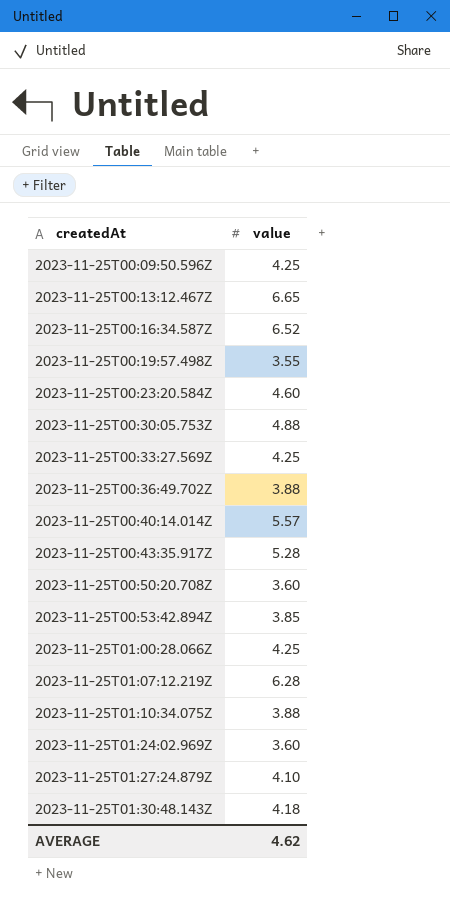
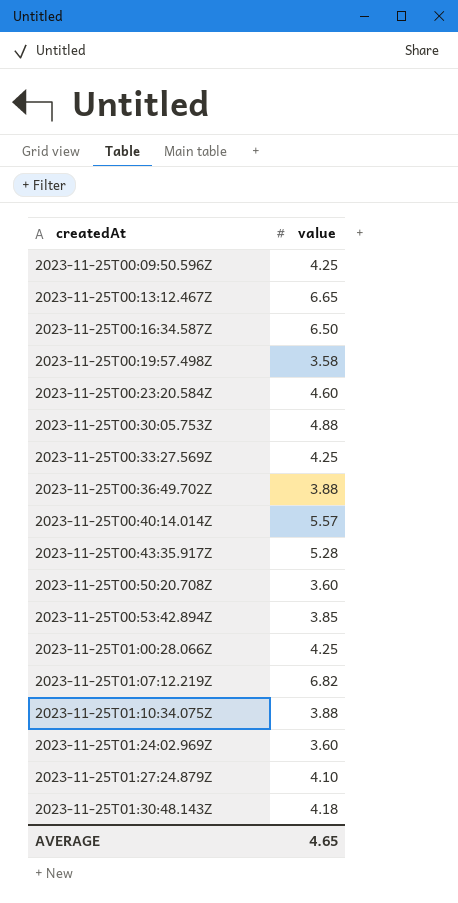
2023-11-25T00:16:34.587Z | value: 6.52 -> 6.50
2023-11-25T00:19:57.498Z | value: 3.55 -> 3.58
2023-11-25T01:07:12.219Z | value: 6.28 -> 6.82
AVERAGE | value: 4.62 -> 4.65

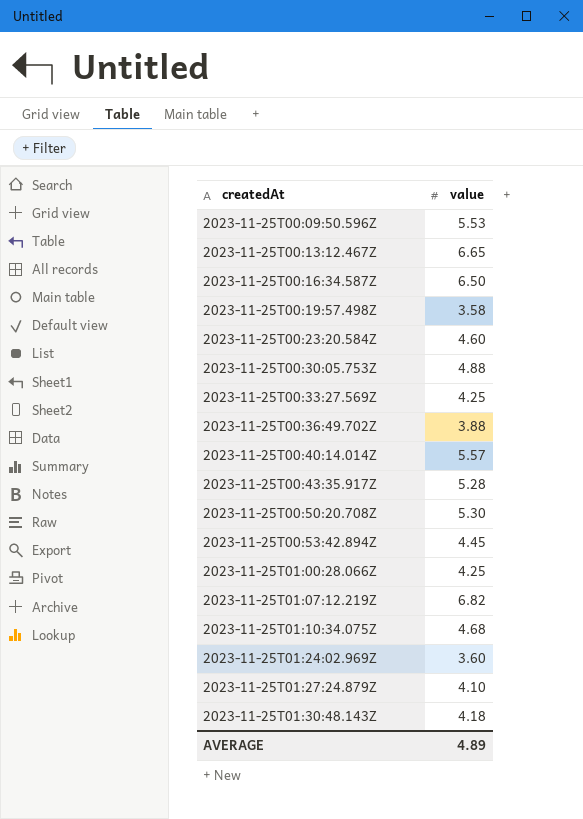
2023-11-25T00:09:50.596Z | value: 4.25 -> 5.53
2023-11-25T00:50:20.708Z | value: 3.60 -> 5.30
2023-11-25T00:53:42.894Z | value: 3.85 -> 4.45
2023-11-25T01:10:34.075Z | value: 3.88 -> 4.68
AVERAGE | value: 4.65 -> 4.89

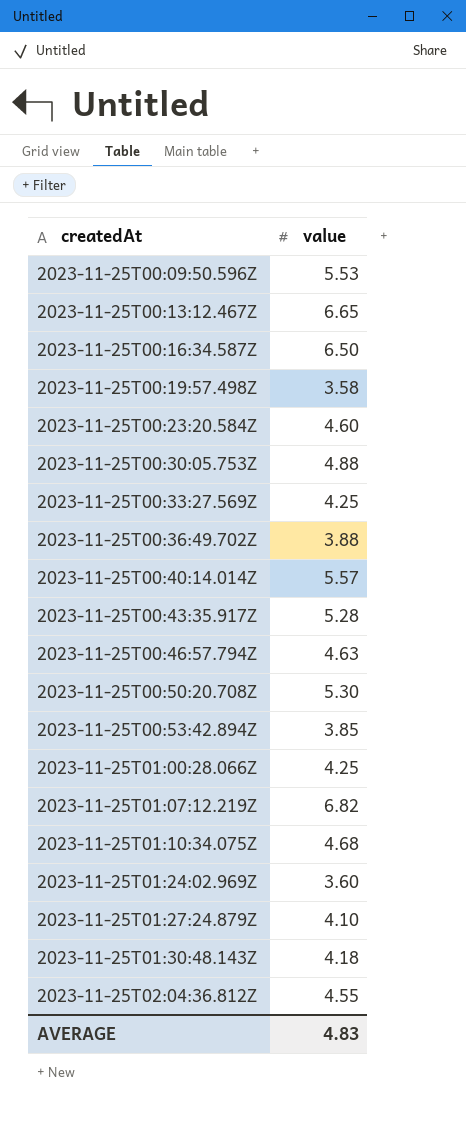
row 2023-11-25T00:46:57.794Z: none -> 4.63
2023-11-25T00:53:42.894Z | value: 4.45 -> 3.85
row 2023-11-25T02:04:36.812Z: none -> 4.55
AVERAGE | value: 4.89 -> 4.83

